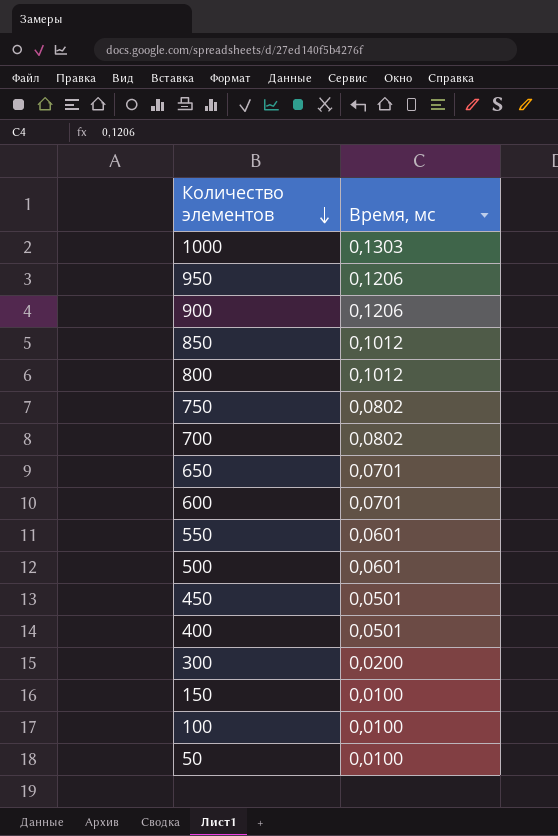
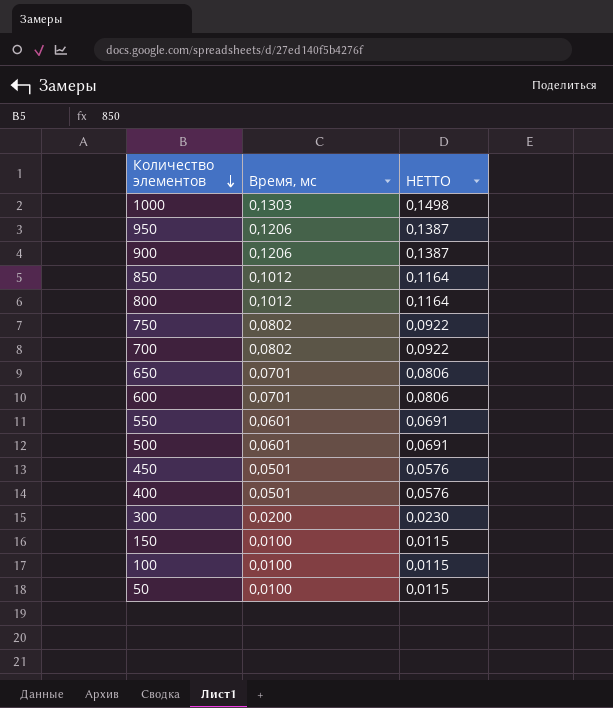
column НЕТТО | formula: none -> [Время, мс] * 1,15

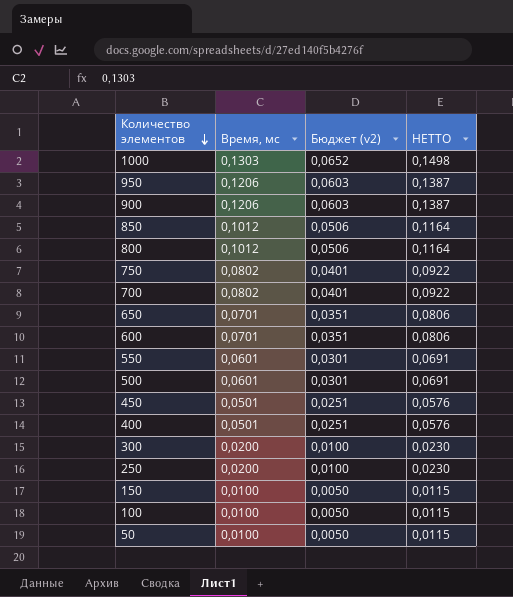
column Бюджет (v2) | formula: none -> [Время, мс] * 0,5
row 250: none -> 0,0200 | 0,0100 | 0,0230

